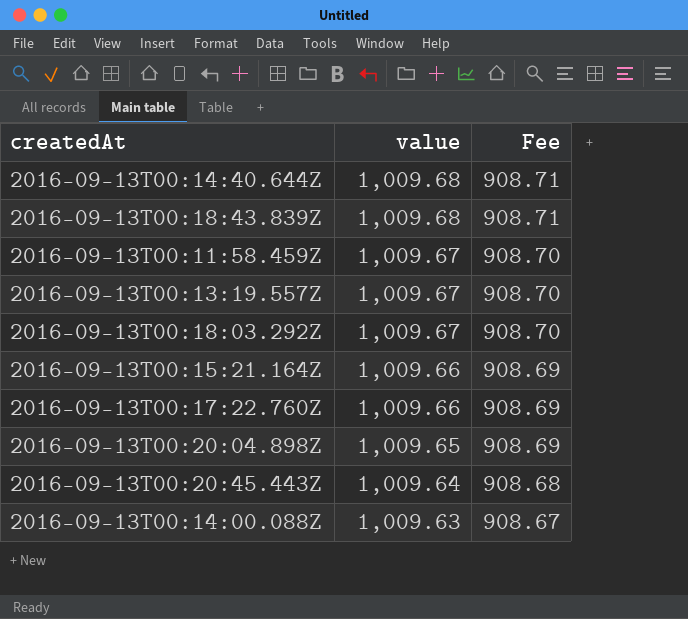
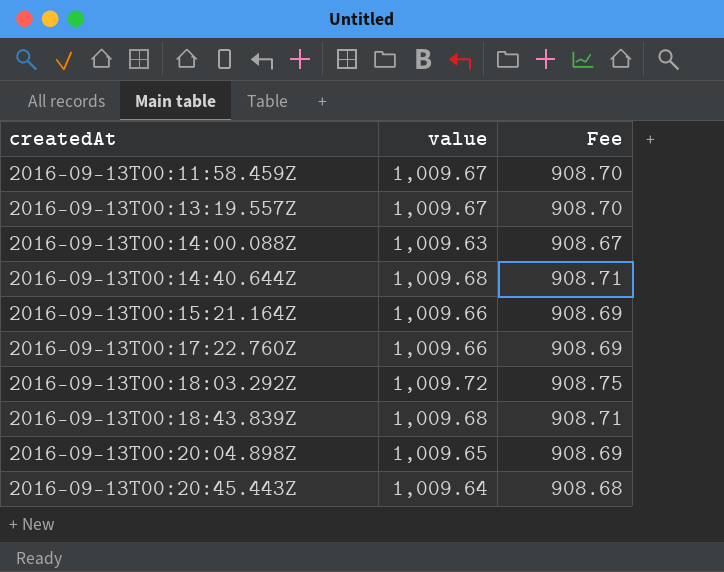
row order: value descending -> createdAt ascending
2016-09-13T00:18:03.292Z | value: 1,009.67 -> 1,009.72
2016-09-13T00:18:03.292Z | Fee: 908.70 -> 908.75

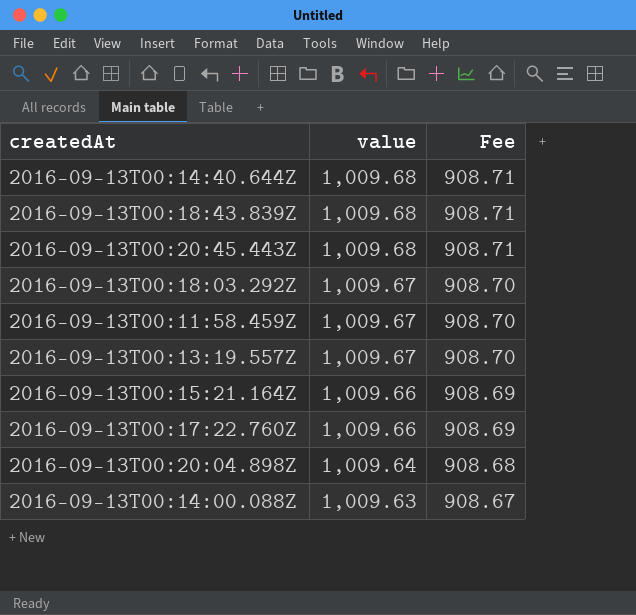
row order: createdAt ascending -> value descending
2016-09-13T00:20:45.443Z | value: 1,009.64 -> 1,009.68
2016-09-13T00:20:45.443Z | Fee: 908.68 -> 908.71
2016-09-13T00:18:03.292Z | value: 1,009.72 -> 1,009.67
2016-09-13T00:18:03.292Z | Fee: 908.75 -> 908.70
2016-09-13T00:20:04.898Z | value: 1,009.65 -> 1,009.64
2016-09-13T00:20:04.898Z | Fee: 908.69 -> 908.68

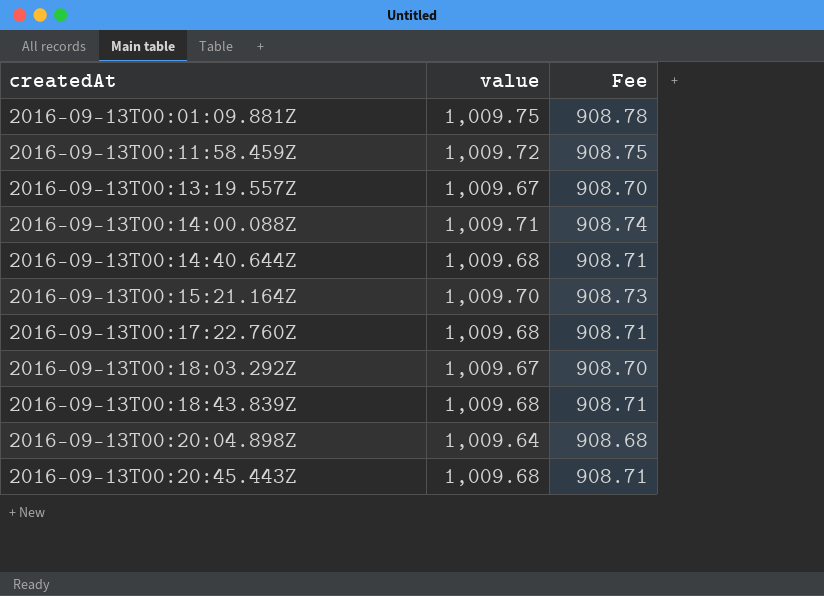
row order: value descending -> createdAt ascending
row 2016-09-13T00:01:09.881Z: none -> 1,009.75 | 908.78
2016-09-13T00:11:58.459Z | value: 1,009.67 -> 1,009.72
2016-09-13T00:11:58.459Z | Fee: 908.70 -> 908.75
2016-09-13T00:14:00.088Z | value: 1,009.63 -> 1,009.71
2016-09-13T00:14:00.088Z | Fee: 908.67 -> 908.74
2016-09-13T00:15:21.164Z | value: 1,009.66 -> 1,009.70
2016-09-13T00:15:21.164Z | Fee: 908.69 -> 908.73
2016-09-13T00:17:22.760Z | value: 1,009.66 -> 1,009.68
2016-09-13T00:17:22.760Z | Fee: 908.69 -> 908.71

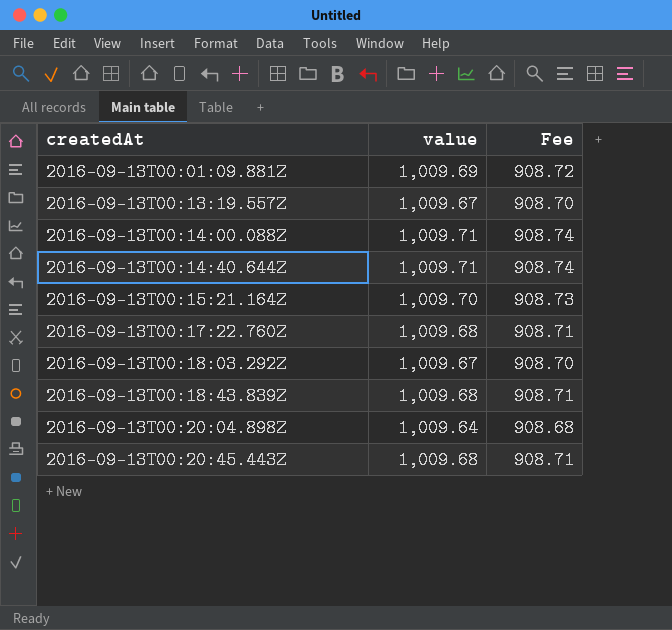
row 2016-09-13T00:11:58.459Z: 1,009.72 | 908.75 -> none
2016-09-13T00:01:09.881Z | value: 1,009.75 -> 1,009.69
2016-09-13T00:01:09.881Z | Fee: 908.78 -> 908.72
2016-09-13T00:14:40.644Z | value: 1,009.68 -> 1,009.71
2016-09-13T00:14:40.644Z | Fee: 908.71 -> 908.74

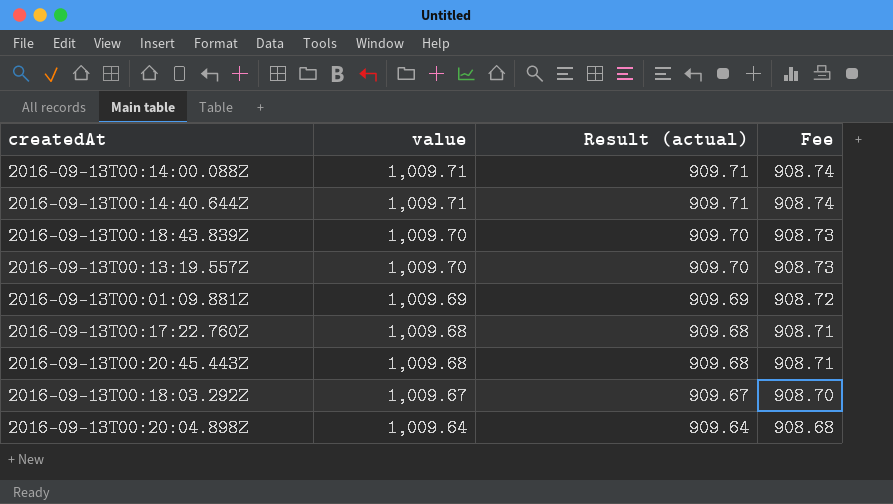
row order: createdAt ascending -> value descending
column Result (actual) | formula: none -> [value] - 100
row 2016-09-13T00:15:21.164Z: 1,009.70 | 908.73 -> none
2016-09-13T00:18:43.839Z | value: 1,009.68 -> 1,009.70
2016-09-13T00:18:43.839Z | Fee: 908.71 -> 908.73
2016-09-13T00:13:19.557Z | value: 1,009.67 -> 1,009.70
2016-09-13T00:13:19.557Z | Fee: 908.70 -> 908.73

